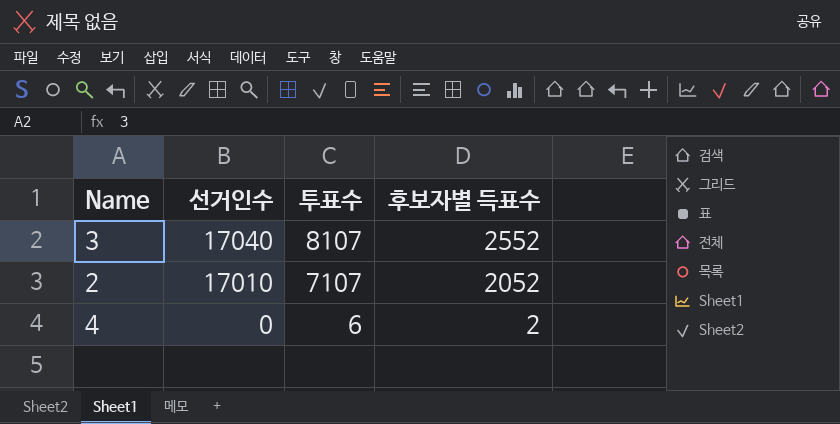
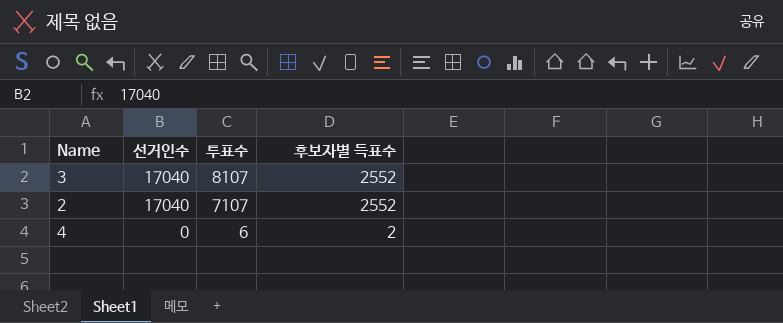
2 | 선거인수: 17010 -> 17040
2 | 후보자별 득표수: 2052 -> 2552

